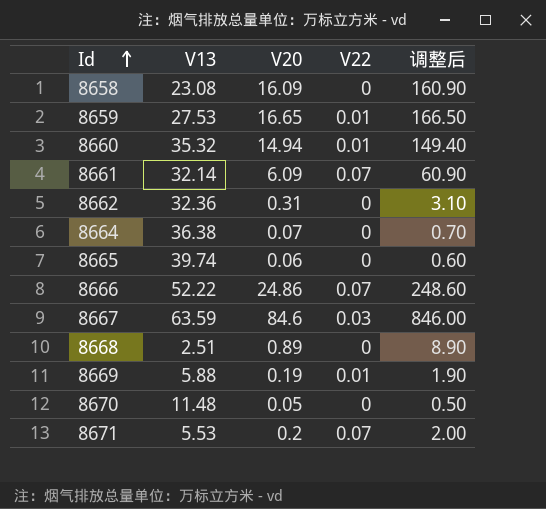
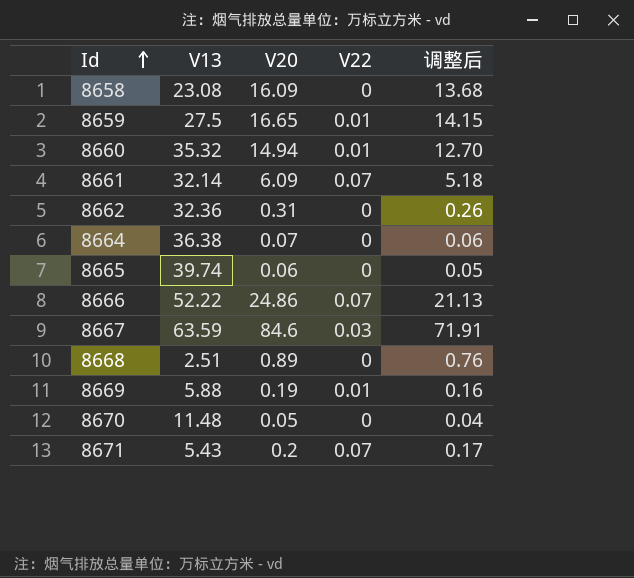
column 调整后 | formula: [V20] * 10 -> [V20] * 0.85
8659 | V13: 27.53 -> 27.5
8671 | V13: 5.53 -> 5.43

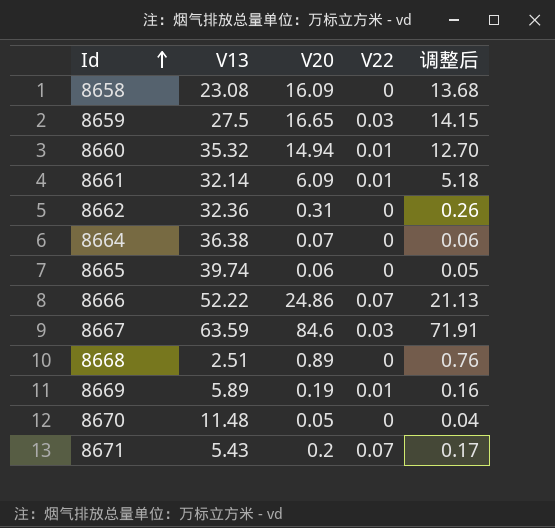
8659 | V22: 0.01 -> 0.03
8661 | V22: 0.07 -> 0.01
8669 | V13: 5.88 -> 5.89

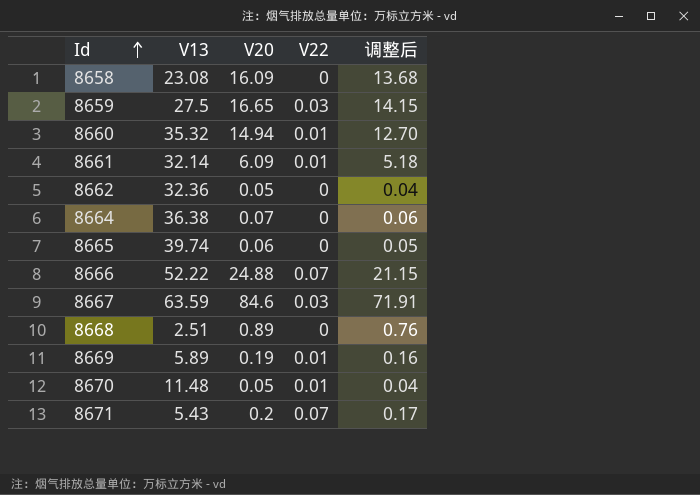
8662 | V20: 0.31 -> 0.05
8662 | 调整后: 0.26 -> 0.04
8666 | V20: 24.86 -> 24.88
8666 | 调整后: 21.13 -> 21.15
8670 | V22: 0 -> 0.01

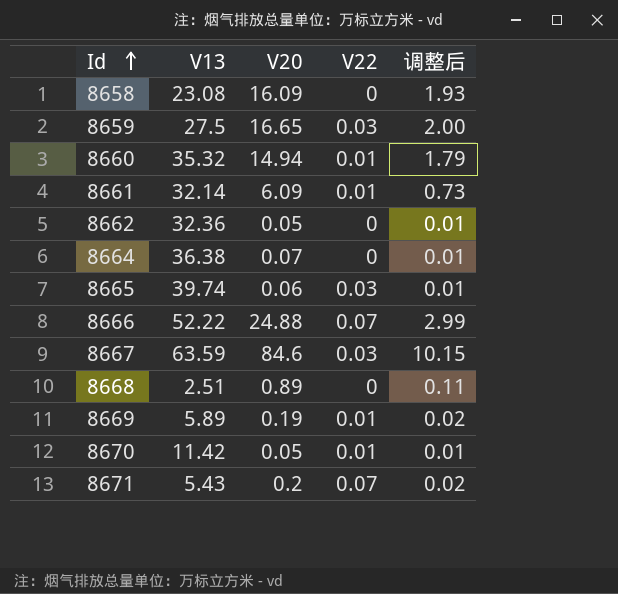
column 调整后 | formula: [V20] * 0.85 -> [V20] * 0.12
8665 | V22: 0 -> 0.03
8670 | V13: 11.48 -> 11.42

